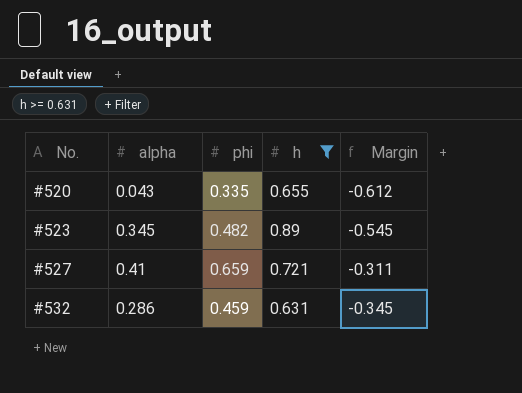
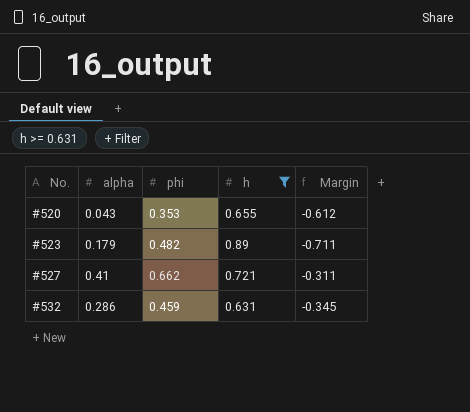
#520 | phi: 0.335 -> 0.353
#523 | alpha: 0.345 -> 0.179
#523 | Margin: -0.545 -> -0.711
#527 | phi: 0.659 -> 0.662

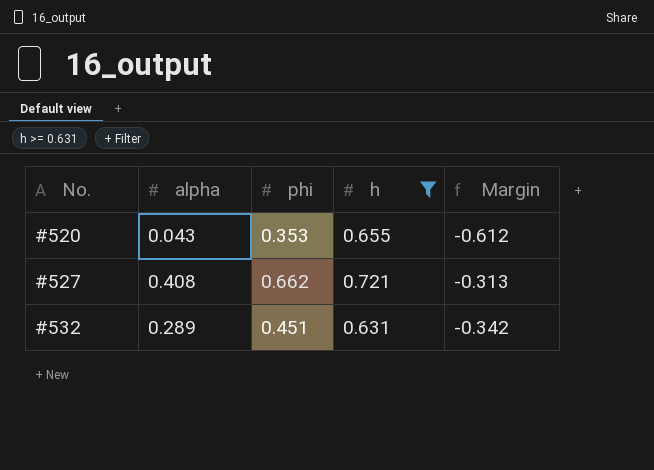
row #523: 0.179 | 0.482 | 0.89 | -0.711 -> none
#527 | alpha: 0.41 -> 0.408
#527 | Margin: -0.311 -> -0.313
#532 | alpha: 0.286 -> 0.289
#532 | phi: 0.459 -> 0.451
#532 | Margin: -0.345 -> -0.342

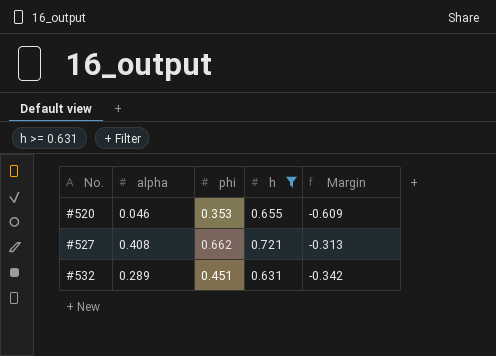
#520 | alpha: 0.043 -> 0.046
#520 | Margin: -0.612 -> -0.609

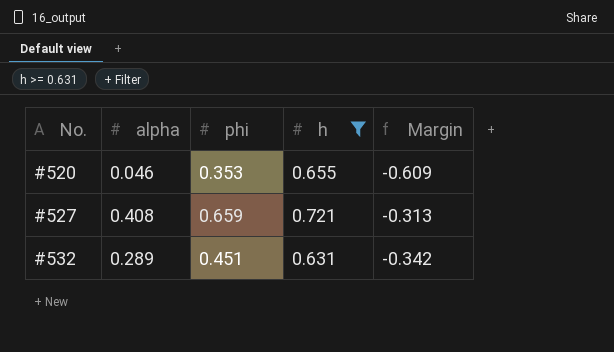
#527 | phi: 0.662 -> 0.659

